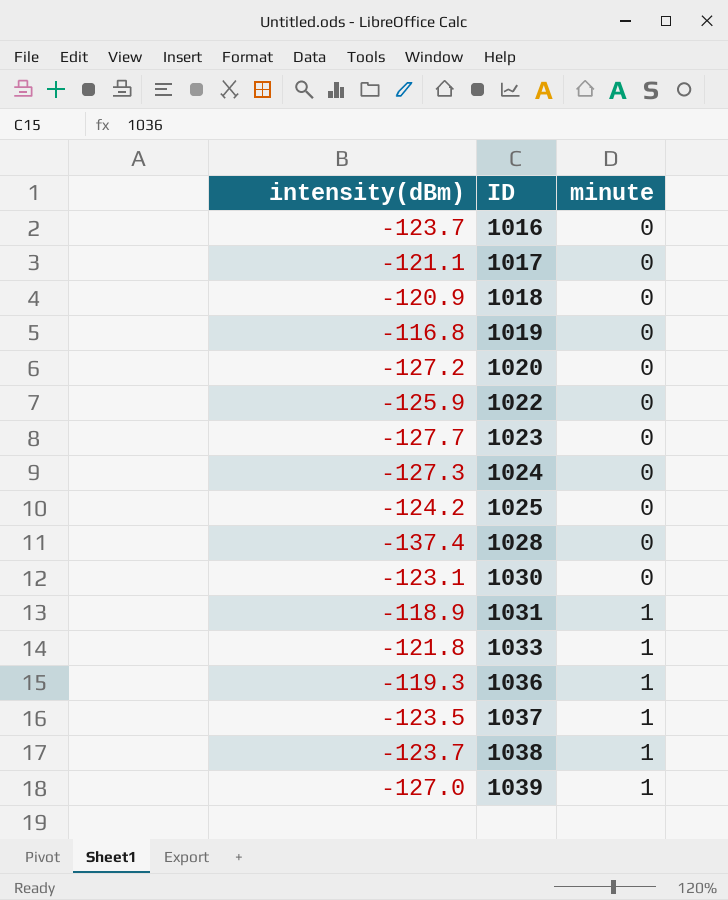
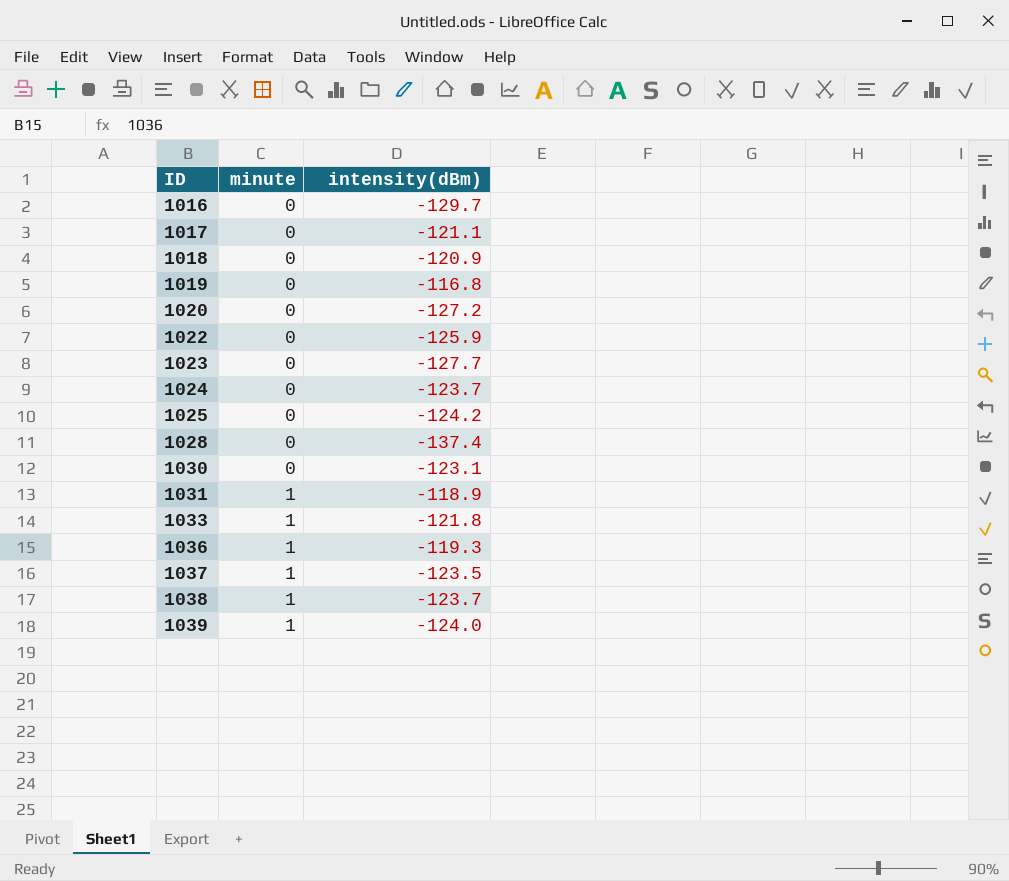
column intensity(dBm) | position: 1 -> 3
1016 | intensity(dBm): -123.7 -> -129.7
1024 | intensity(dBm): -127.3 -> -123.7
1039 | intensity(dBm): -127.0 -> -124.0

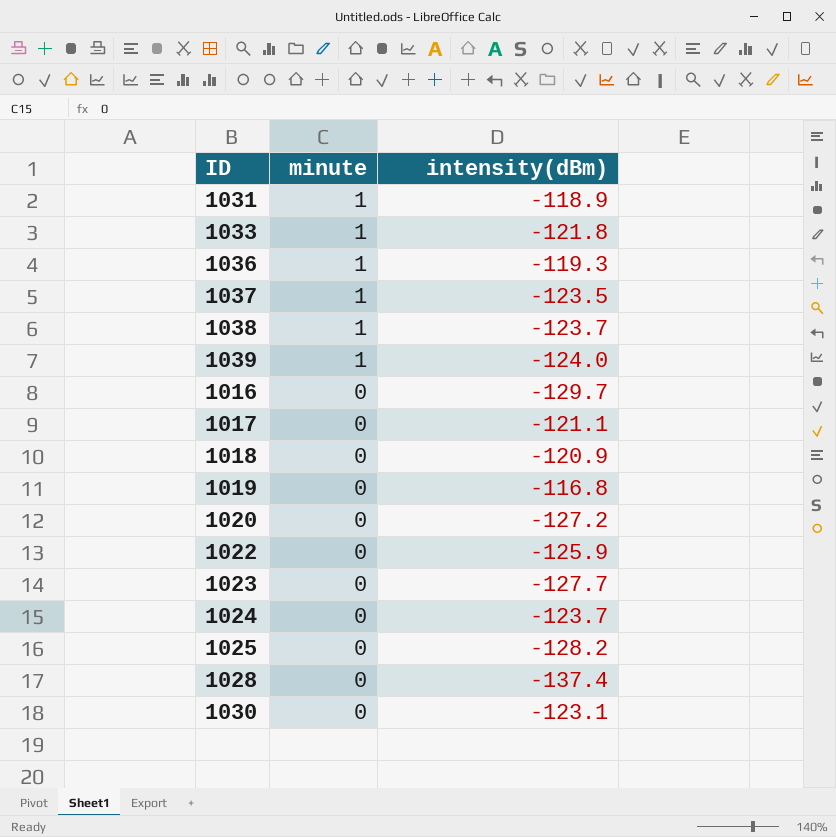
row order: ID ascending -> minute descending
1025 | intensity(dBm): -124.2 -> -128.2

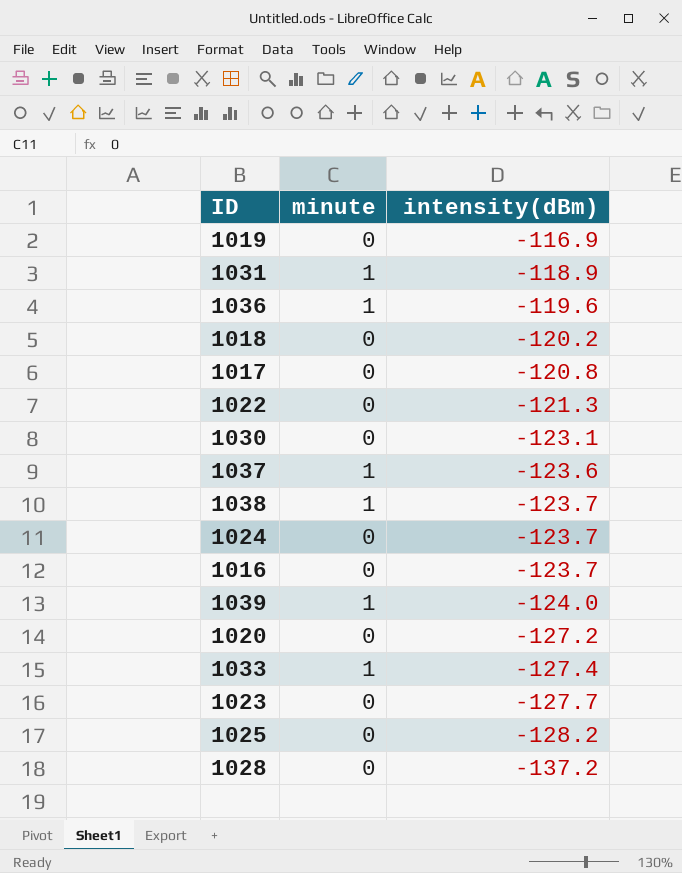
row order: minute descending -> intensity(dBm) descending
1019 | intensity(dBm): -116.8 -> -116.9
1036 | intensity(dBm): -119.3 -> -119.6
1018 | intensity(dBm): -120.9 -> -120.2
1017 | intensity(dBm): -121.1 -> -120.8
1022 | intensity(dBm): -125.9 -> -121.3
1037 | intensity(dBm): -123.5 -> -123.6
1016 | intensity(dBm): -129.7 -> -123.7
1033 | intensity(dBm): -121.8 -> -127.4
1028 | intensity(dBm): -137.4 -> -137.2

